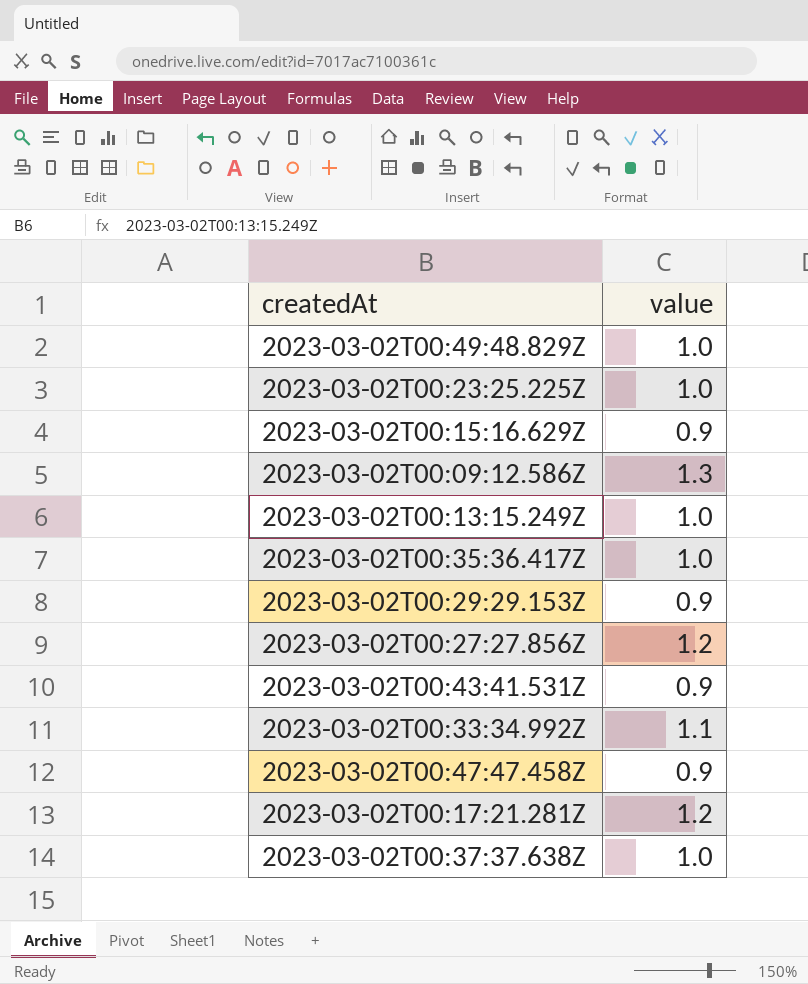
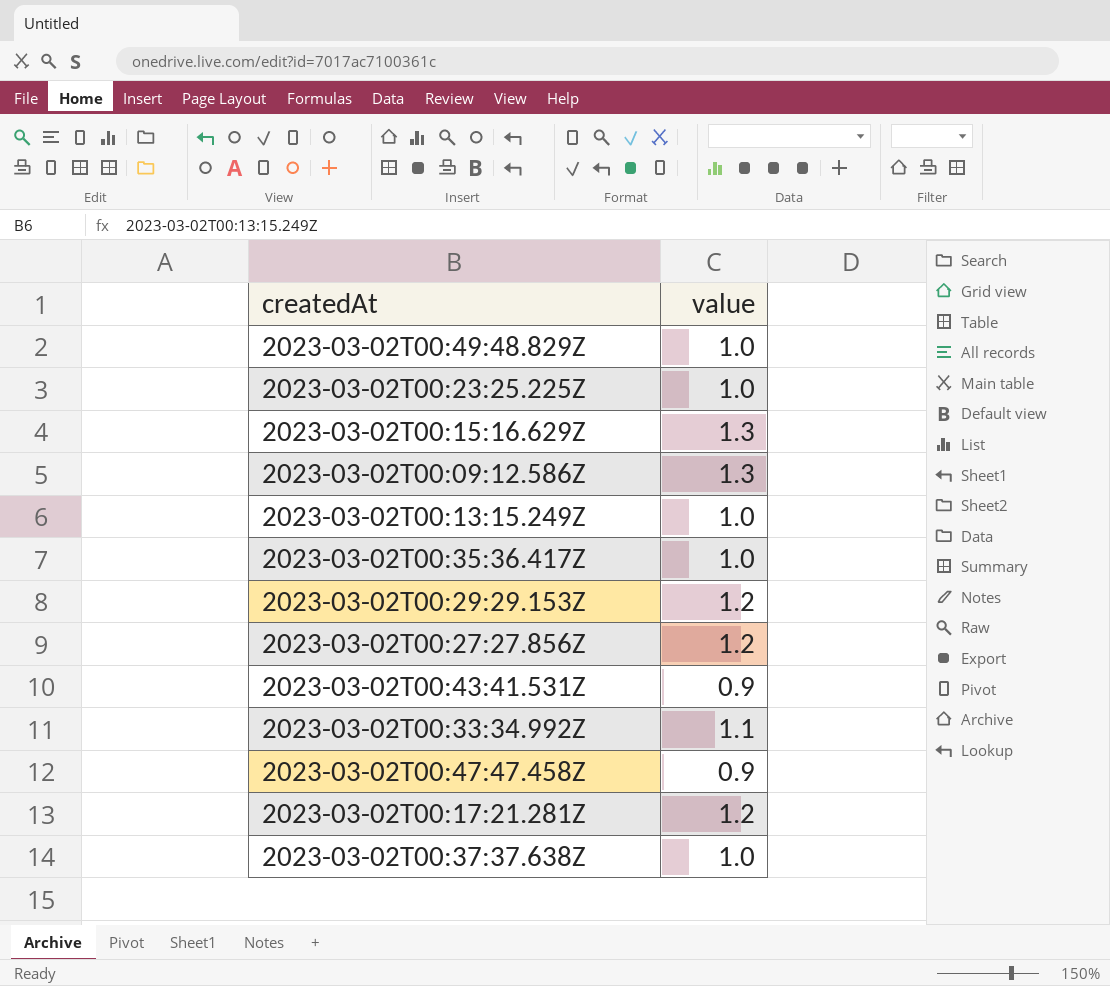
2023-03-02T00:15:16.629Z | value: 0.9 -> 1.3
2023-03-02T00:29:29.153Z | value: 0.9 -> 1.2

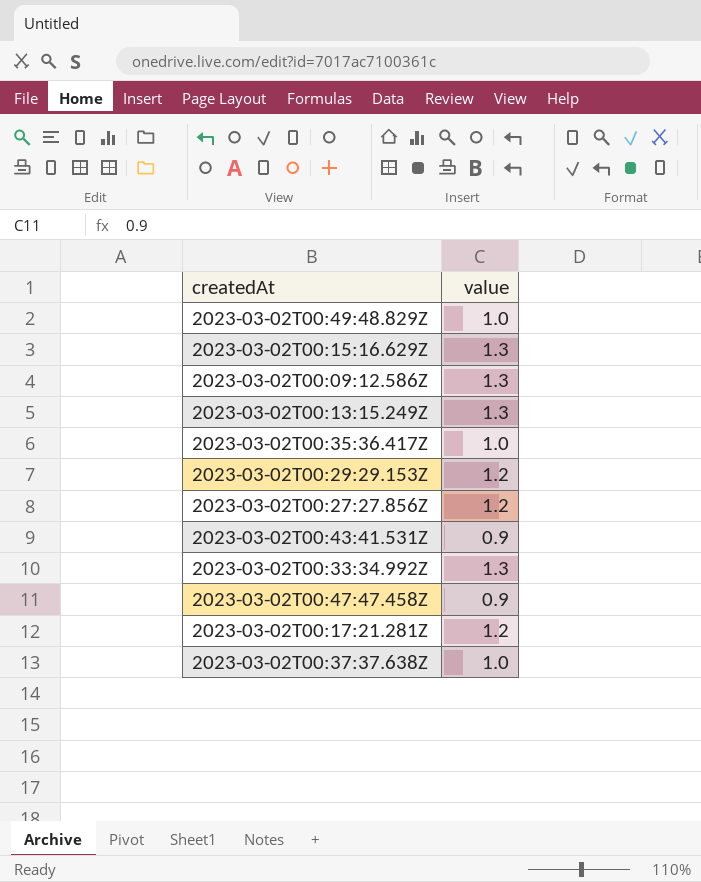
row 2023-03-02T00:23:25.225Z: 1.0 -> none
2023-03-02T00:13:15.249Z | value: 1.0 -> 1.3
2023-03-02T00:33:34.992Z | value: 1.1 -> 1.3

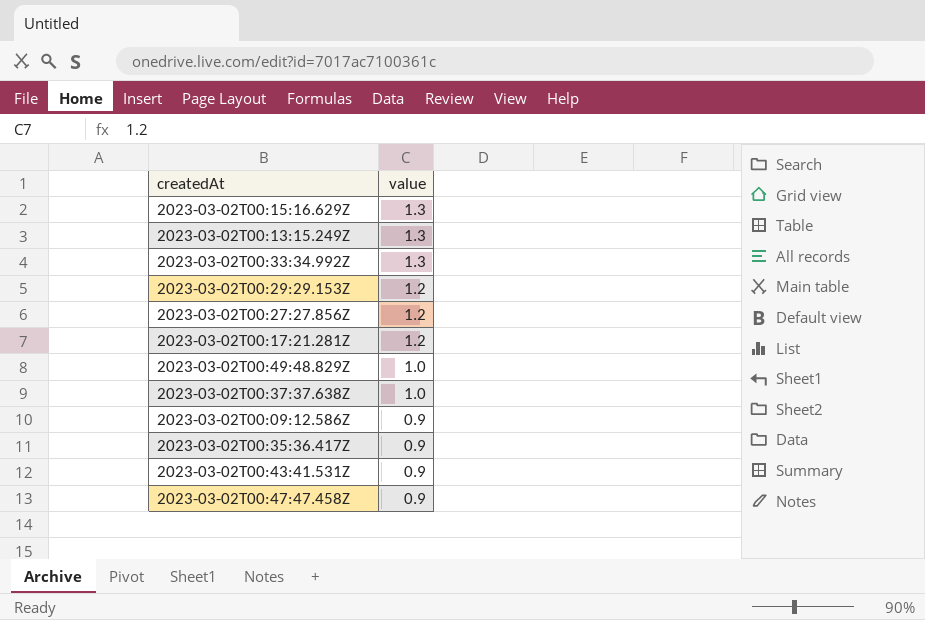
row order: none -> value descending
2023-03-02T00:09:12.586Z | value: 1.3 -> 0.9
2023-03-02T00:35:36.417Z | value: 1.0 -> 0.9

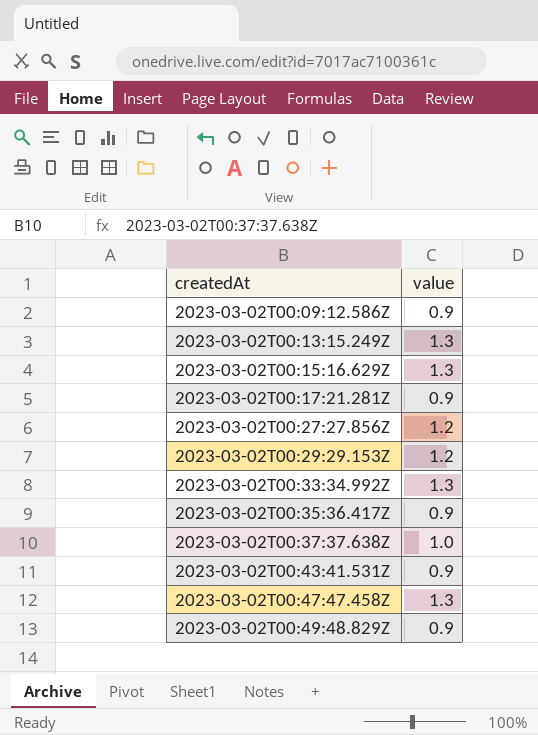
row order: value descending -> createdAt ascending
2023-03-02T00:17:21.281Z | value: 1.2 -> 0.9
2023-03-02T00:47:47.458Z | value: 0.9 -> 1.3
2023-03-02T00:49:48.829Z | value: 1.0 -> 0.9

